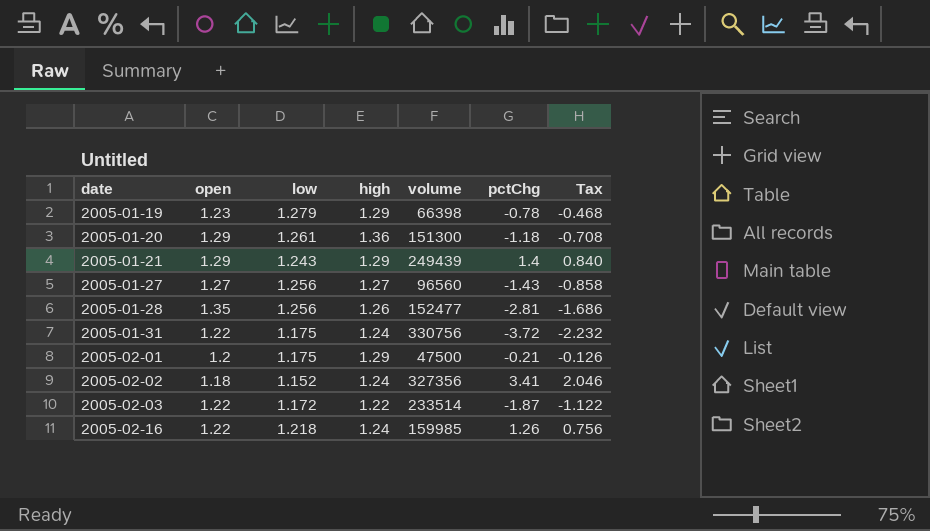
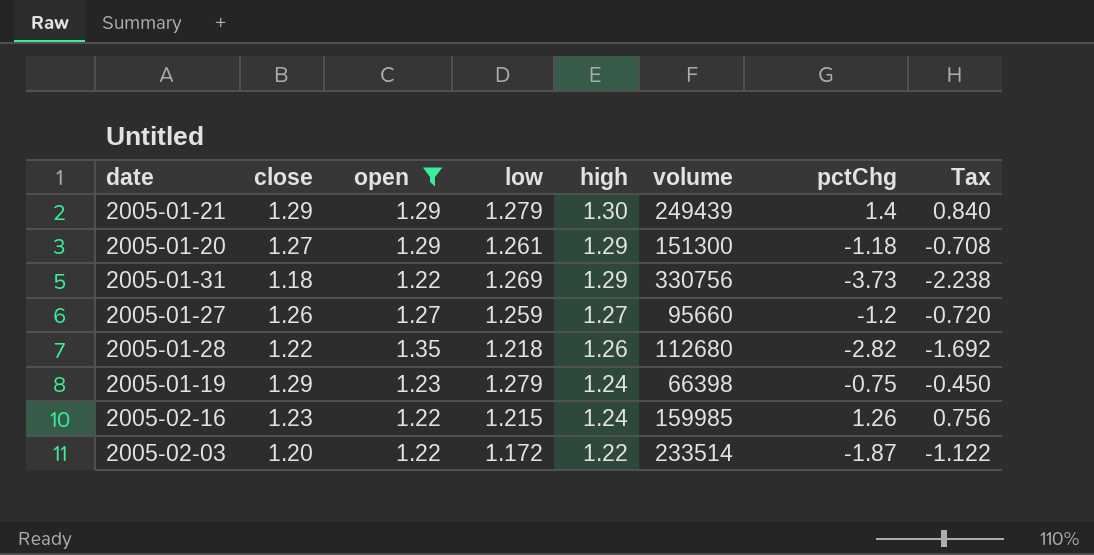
filter: none -> open >= 1.22
row order: date ascending -> high descending
column close | position: none -> 2
2005-01-21 | low: 1.243 -> 1.279
2005-01-21 | high: 1.29 -> 1.30
2005-01-20 | high: 1.36 -> 1.29
2005-01-31 | low: 1.175 -> 1.269
2005-01-31 | high: 1.24 -> 1.29
2005-01-31 | pctChg: -3.72 -> -3.73
2005-01-31 | Tax: -2.232 -> -2.238
2005-01-27 | low: 1.256 -> 1.259
2005-01-27 | volume: 96560 -> 95660
2005-01-27 | pctChg: -1.43 -> -1.2
2005-01-27 | Tax: -0.858 -> -0.720
2005-01-28 | low: 1.256 -> 1.218
2005-01-28 | volume: 152477 -> 112680
2005-01-28 | pctChg: -2.81 -> -2.82
2005-01-28 | Tax: -1.686 -> -1.692
2005-01-19 | high: 1.29 -> 1.24
2005-01-19 | pctChg: -0.78 -> -0.75
2005-01-19 | Tax: -0.468 -> -0.450
2005-02-16 | low: 1.218 -> 1.215

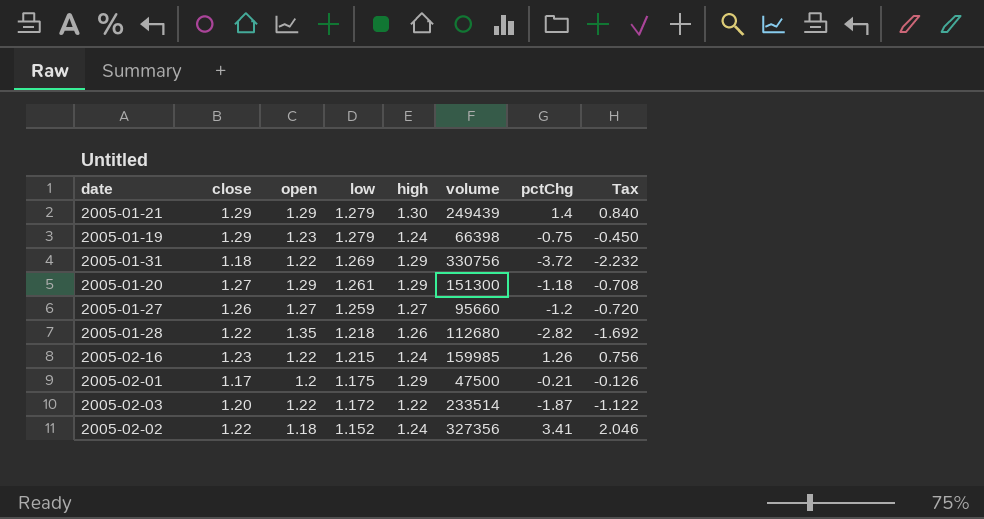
filter: open >= 1.22 -> none
row order: high descending -> low descending
2005-01-31 | pctChg: -3.73 -> -3.72
2005-01-31 | Tax: -2.238 -> -2.232

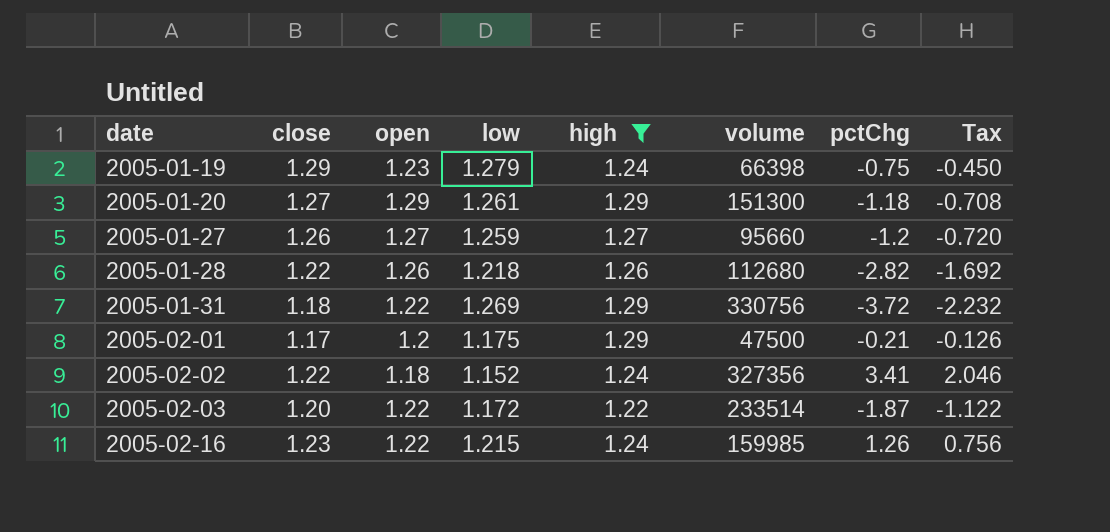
filter: none -> high != 1.30
row order: low descending -> date ascending
2005-01-28 | open: 1.35 -> 1.26

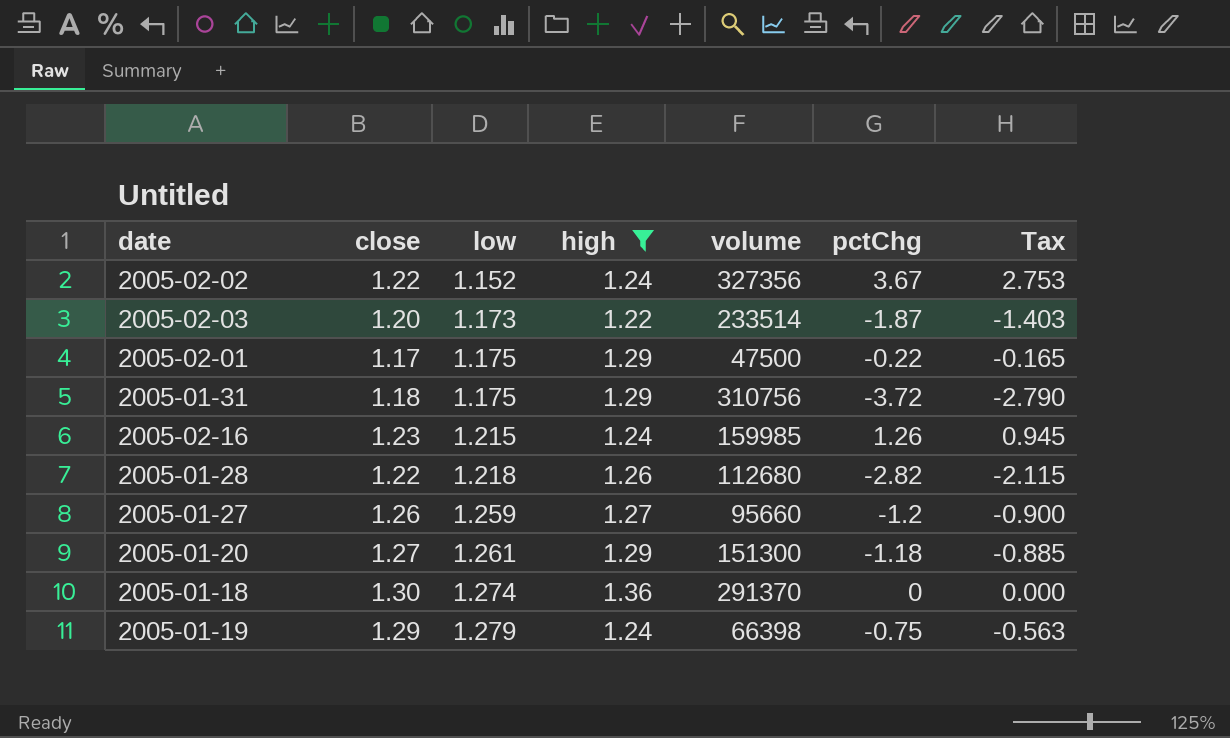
row order: date ascending -> low ascending
column open | position: 3 -> none
column Tax | formula: [pctChg] * 0.6 -> [pctChg] * 0.75
2005-02-02 | pctChg: 3.41 -> 3.67
2005-02-03 | low: 1.172 -> 1.173
2005-02-01 | pctChg: -0.21 -> -0.22
2005-01-31 | low: 1.269 -> 1.175
2005-01-31 | volume: 330756 -> 310756
row 2005-01-18: none -> 1.30 | 1.274 | 1.36 | 291370 | 0 | 0.000

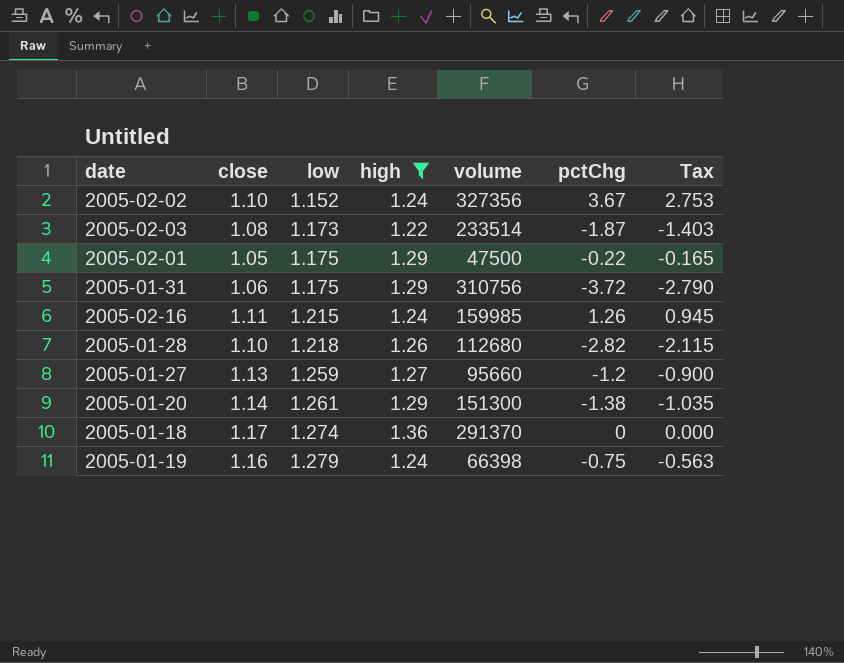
2005-02-02 | close: 1.22 -> 1.10
2005-02-03 | close: 1.20 -> 1.08
2005-02-01 | close: 1.17 -> 1.05
2005-01-31 | close: 1.18 -> 1.06
2005-02-16 | close: 1.23 -> 1.11
2005-01-28 | close: 1.22 -> 1.10
2005-01-27 | close: 1.26 -> 1.13
2005-01-20 | close: 1.27 -> 1.14
2005-01-20 | pctChg: -1.18 -> -1.38
2005-01-20 | Tax: -0.885 -> -1.035
2005-01-18 | close: 1.30 -> 1.17
2005-01-19 | close: 1.29 -> 1.16

